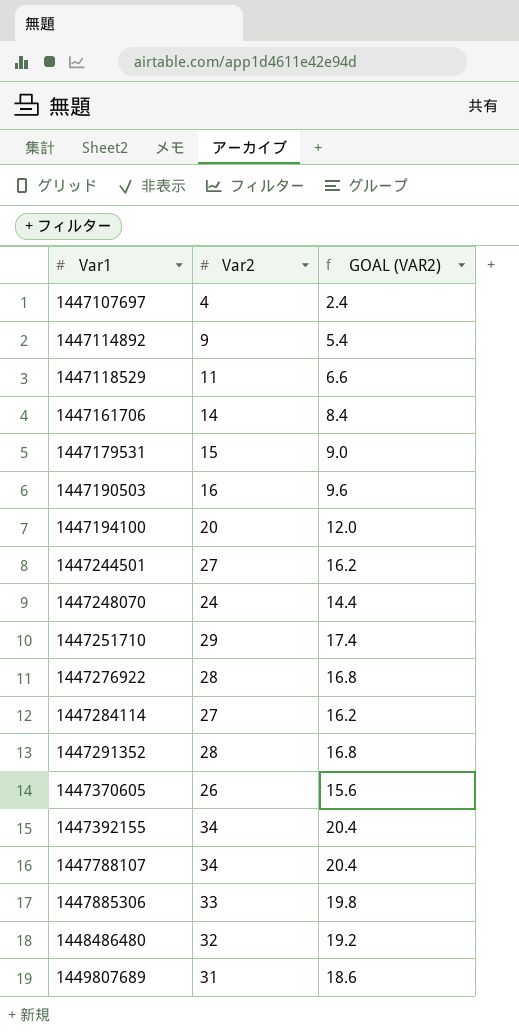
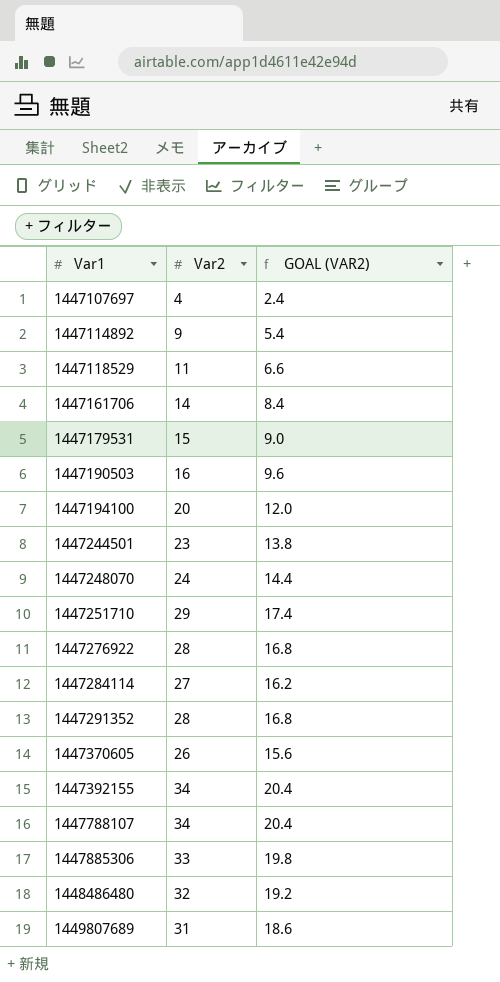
1447244501 | Var2: 27 -> 23
1447244501 | GOAL (VAR2): 16.2 -> 13.8

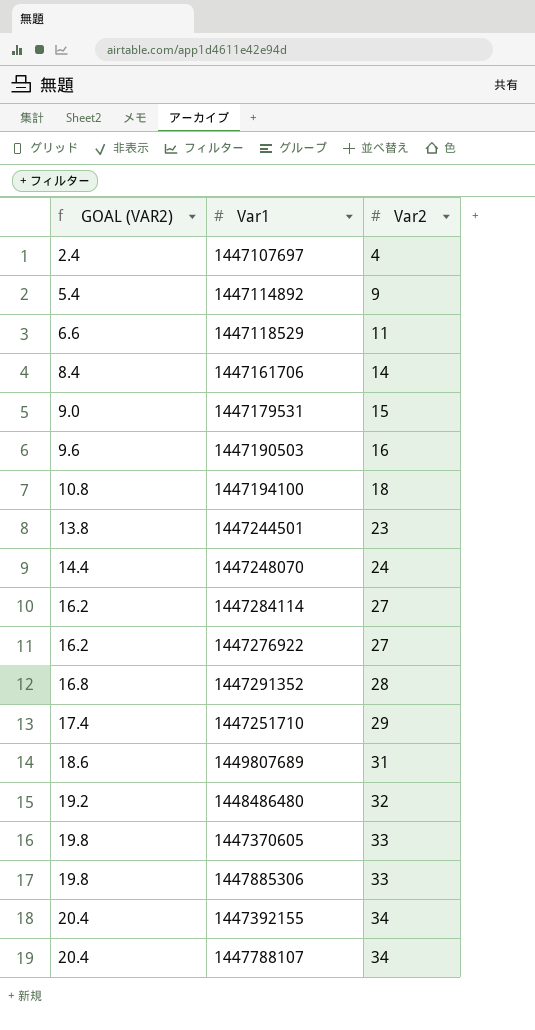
row order: Var1 ascending -> GOAL (VAR2) ascending
column GOAL (VAR2) | position: 3 -> 1
1447194100 | GOAL (VAR2): 12.0 -> 10.8
1447194100 | Var2: 20 -> 18
1447276922 | GOAL (VAR2): 16.8 -> 16.2
1447276922 | Var2: 28 -> 27
1447370605 | GOAL (VAR2): 15.6 -> 19.8
1447370605 | Var2: 26 -> 33

